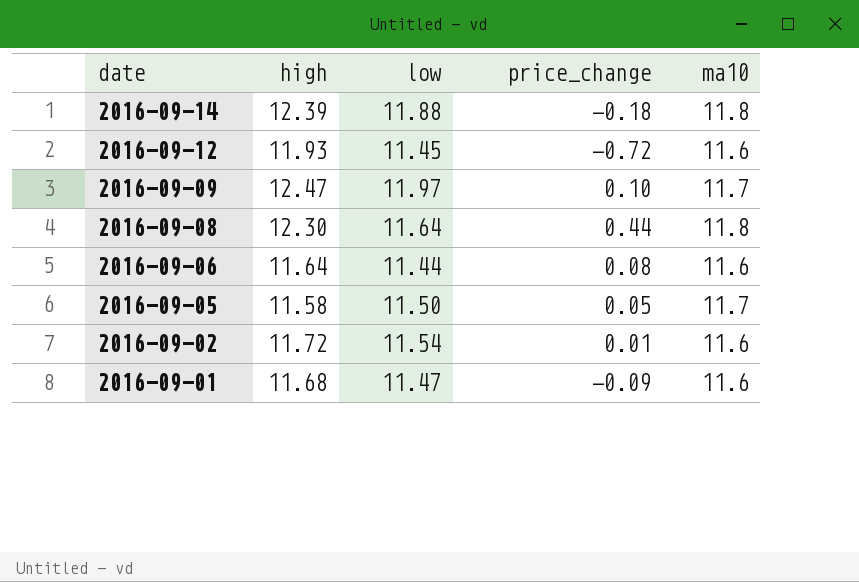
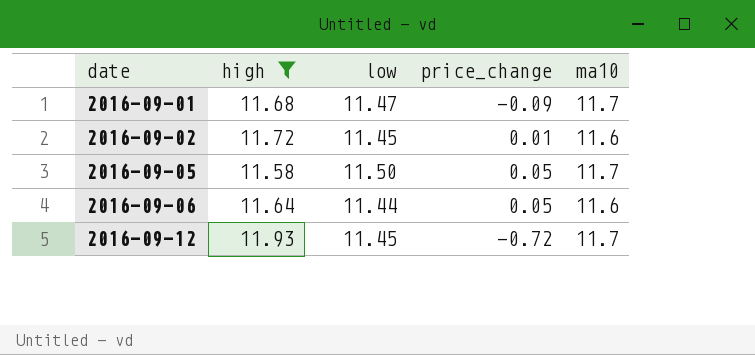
filter: none -> high <= 11.93
row order: date descending -> date ascending
2016-09-01 | ma10: 11.6 -> 11.7
2016-09-02 | low: 11.54 -> 11.45
2016-09-06 | price_change: 0.08 -> 0.05
2016-09-12 | ma10: 11.6 -> 11.7

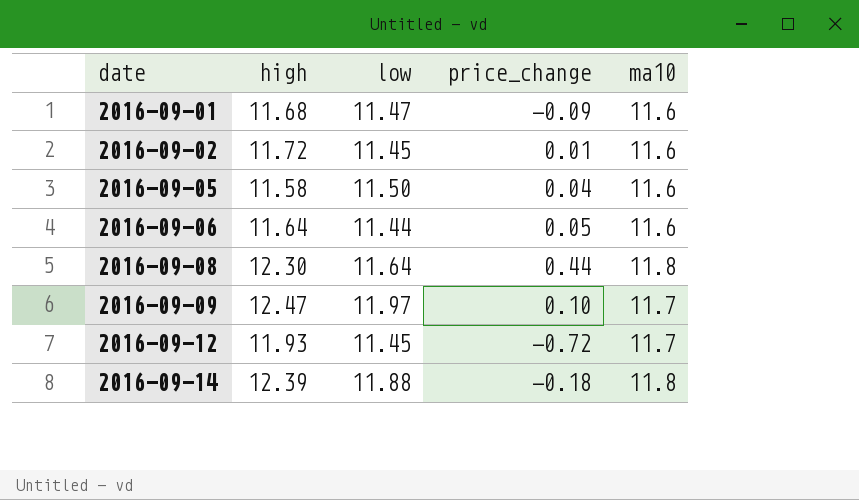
filter: high <= 11.93 -> none
2016-09-01 | ma10: 11.7 -> 11.6
2016-09-05 | price_change: 0.05 -> 0.04
2016-09-05 | ma10: 11.7 -> 11.6

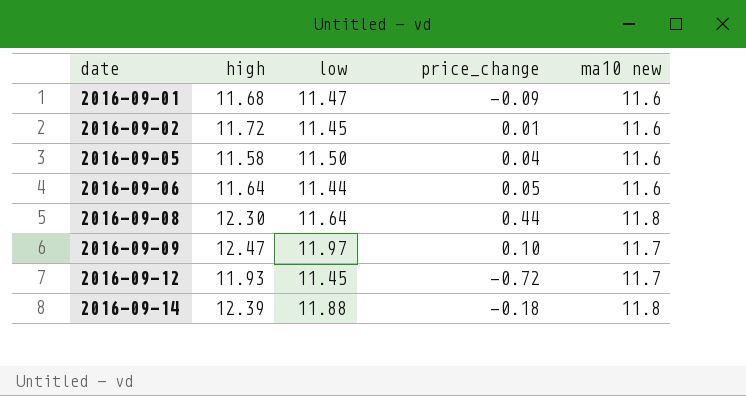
column name: ma10 -> ma10 new

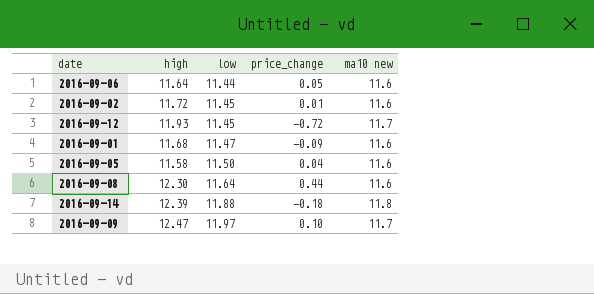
row order: date ascending -> low ascending
2016-09-08 | ma10 new: 11.8 -> 11.6

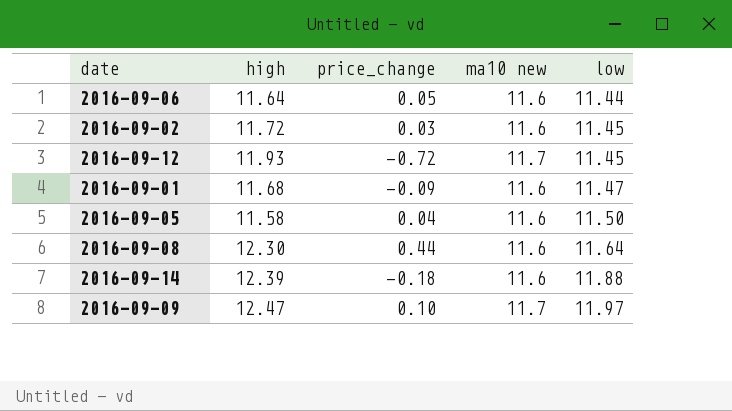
column low | position: 3 -> 5
2016-09-02 | price_change: 0.01 -> 0.03
2016-09-14 | ma10 new: 11.8 -> 11.6

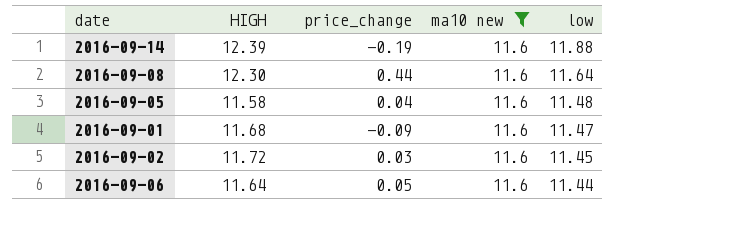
filter: none -> ma10 new = 11.6
row order: low ascending -> low descending
column name: high -> HIGH
2016-09-14 | price_change: -0.18 -> -0.19
2016-09-05 | low: 11.50 -> 11.48

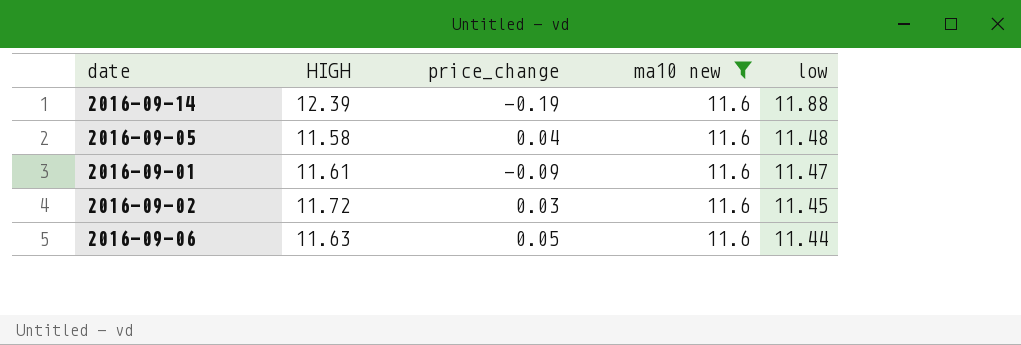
row 2016-09-08: 12.30 | 0.44 | 11.6 | 11.64 -> none
2016-09-01 | HIGH: 11.68 -> 11.61
2016-09-06 | HIGH: 11.64 -> 11.63

